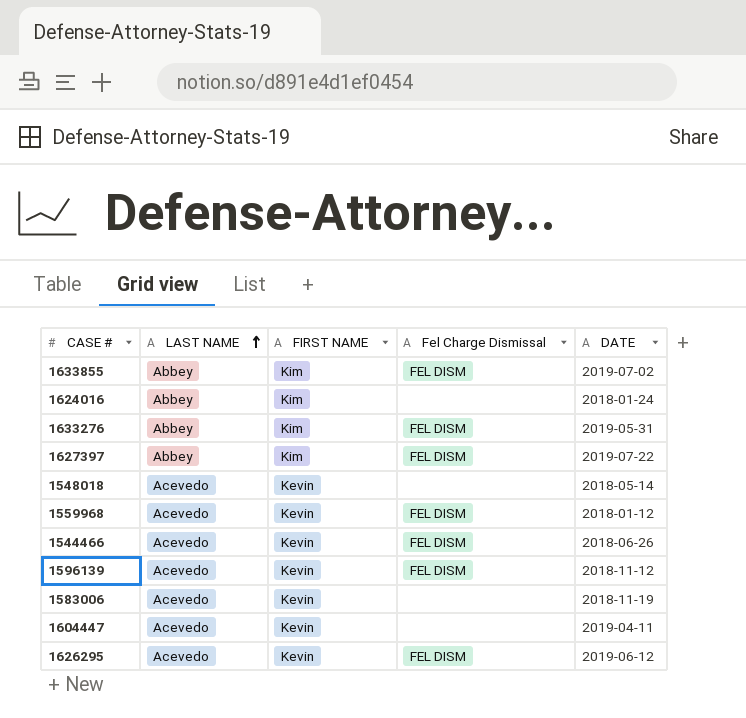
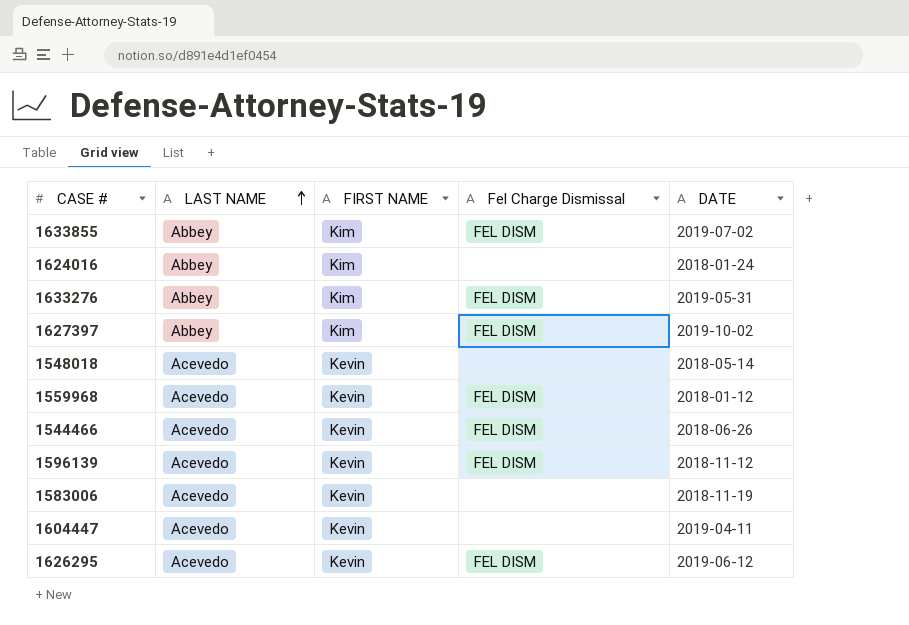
1627397 | DATE: 2019-07-22 -> 2019-10-02

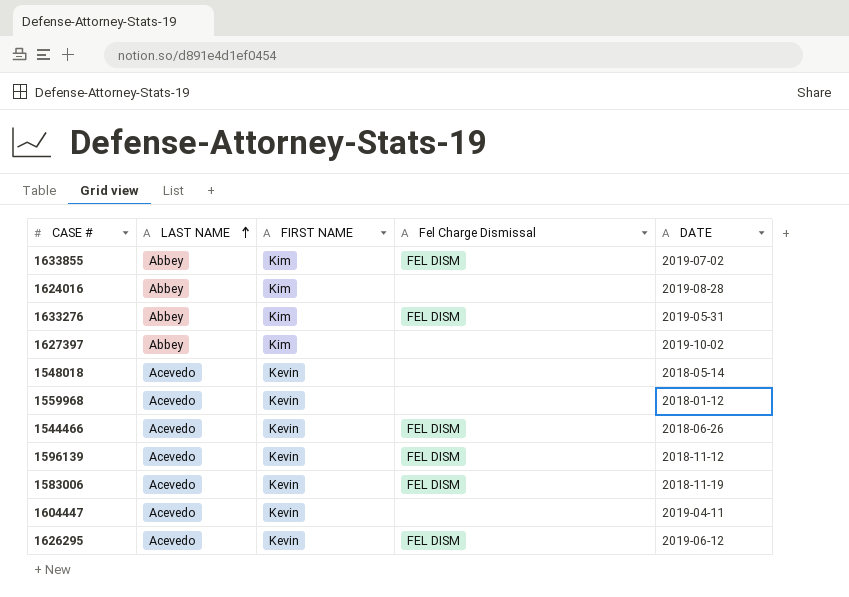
1624016 | DATE: 2018-01-24 -> 2019-08-28
1627397 | Fel Charge Dismissal: FEL DISM -> none
1559968 | Fel Charge Dismissal: FEL DISM -> none
1583006 | Fel Charge Dismissal: none -> FEL DISM

